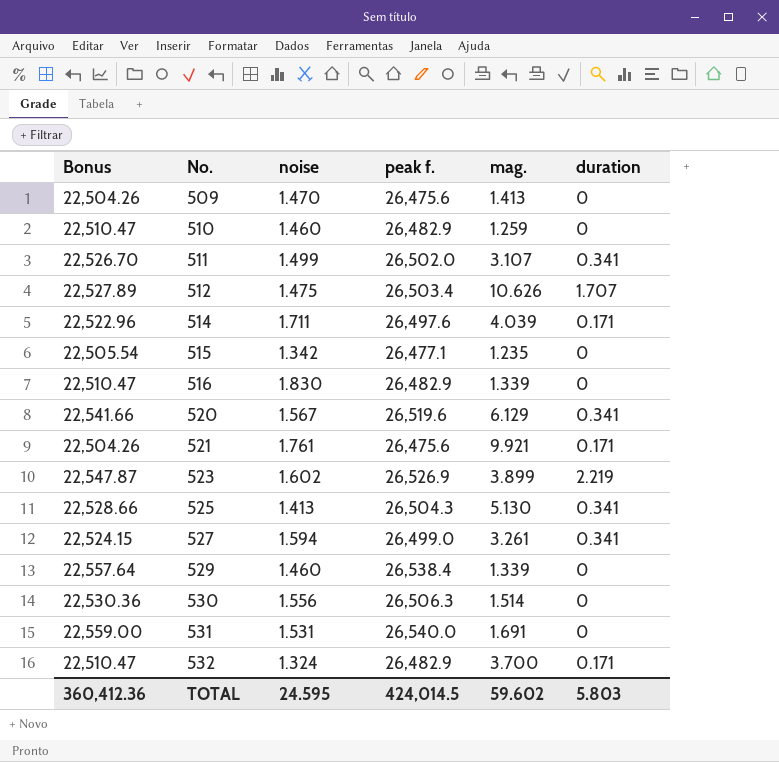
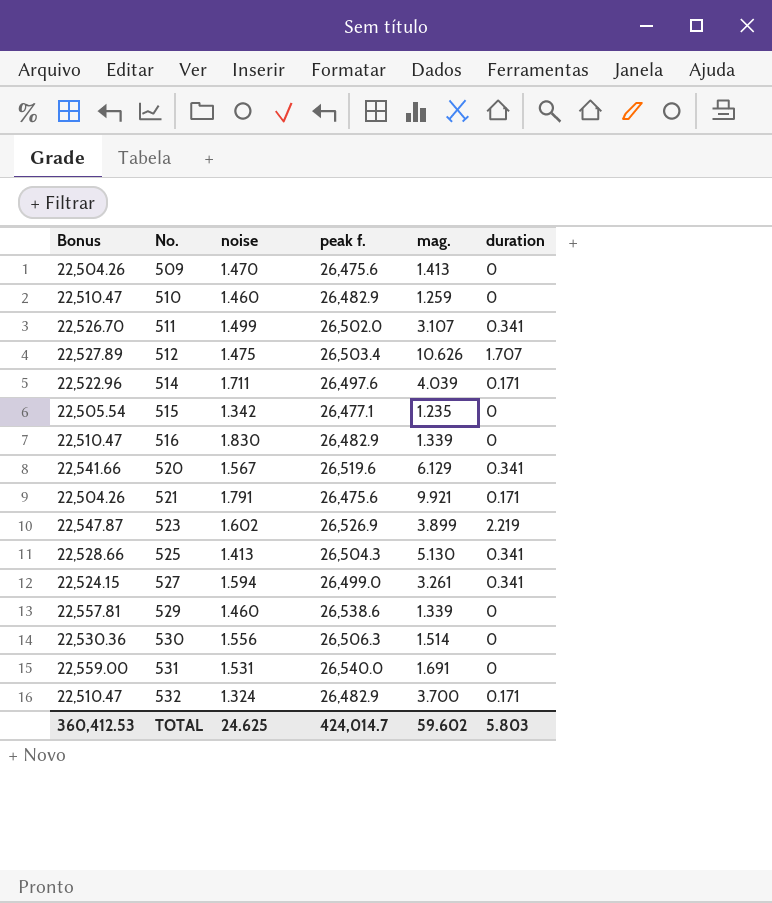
521 | noise: 1.761 -> 1.791
529 | Bonus: 22,557.64 -> 22,557.81
529 | peak f.: 26,538.4 -> 26,538.6
TOTAL | Bonus: 360,412.36 -> 360,412.53
TOTAL | noise: 24.595 -> 24.625
TOTAL | peak f.: 424,014.5 -> 424,014.7

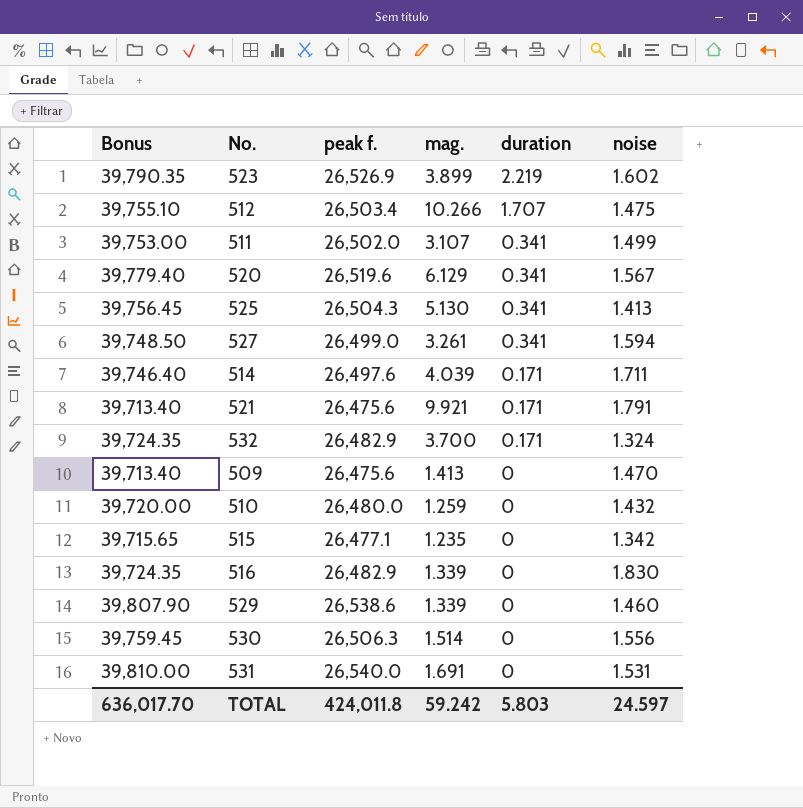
row order: No. ascending -> duration descending
column Bonus | formula: [peak f.] * 0.85 -> [peak f.] * 1.5
column noise | position: 3 -> 6
512 | mag.: 10.626 -> 10.266
510 | peak f.: 26,482.9 -> 26,480.0
510 | noise: 1.460 -> 1.432
TOTAL | Bonus: 360,412.53 -> 636,017.70
TOTAL | peak f.: 424,014.7 -> 424,011.8
TOTAL | mag.: 59.602 -> 59.242
TOTAL | noise: 24.625 -> 24.597

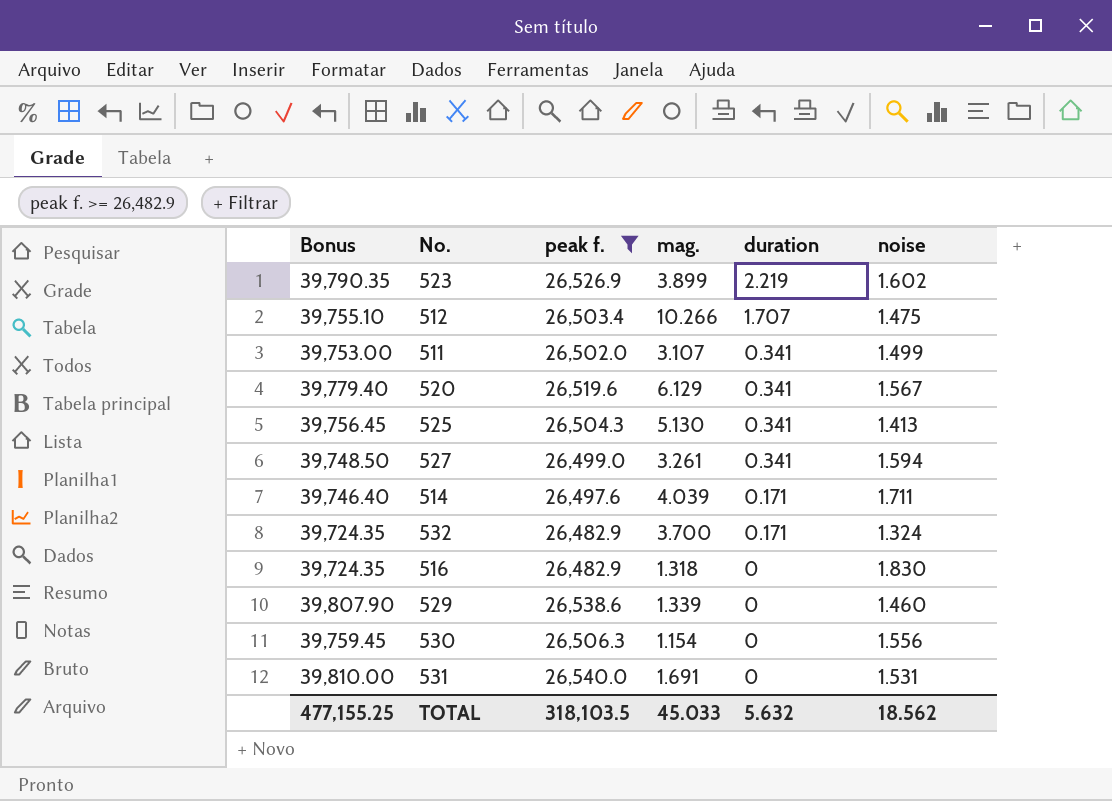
filter: none -> peak f. >= 26,482.9
516 | mag.: 1.339 -> 1.318
530 | mag.: 1.514 -> 1.154
TOTAL | Bonus: 636,017.70 -> 477,155.25
TOTAL | peak f.: 424,011.8 -> 318,103.5
TOTAL | mag.: 59.242 -> 45.033
TOTAL | duration: 5.803 -> 5.632
TOTAL | noise: 24.597 -> 18.562

